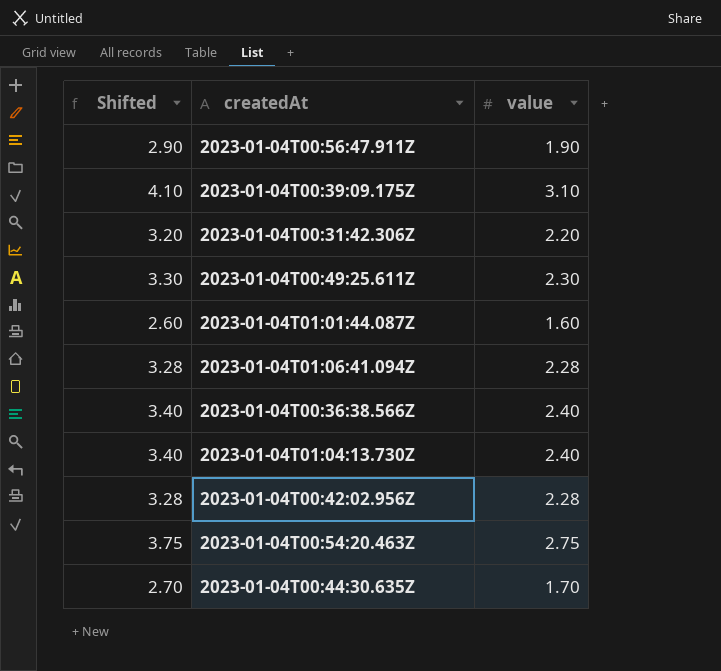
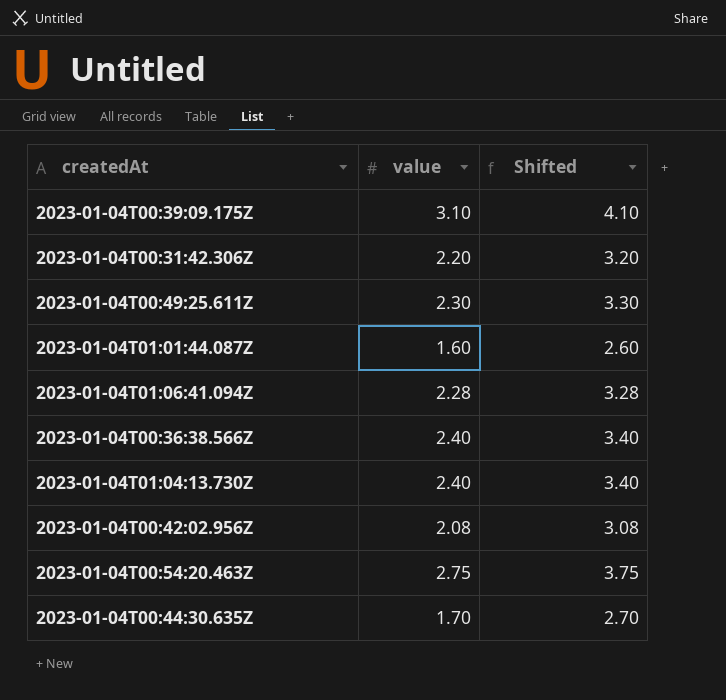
column Shifted | position: 1 -> 3
row 2023-01-04T00:56:47.911Z: 2.90 | 1.90 -> none
2023-01-04T00:42:02.956Z | value: 2.28 -> 2.08
2023-01-04T00:42:02.956Z | Shifted: 3.28 -> 3.08

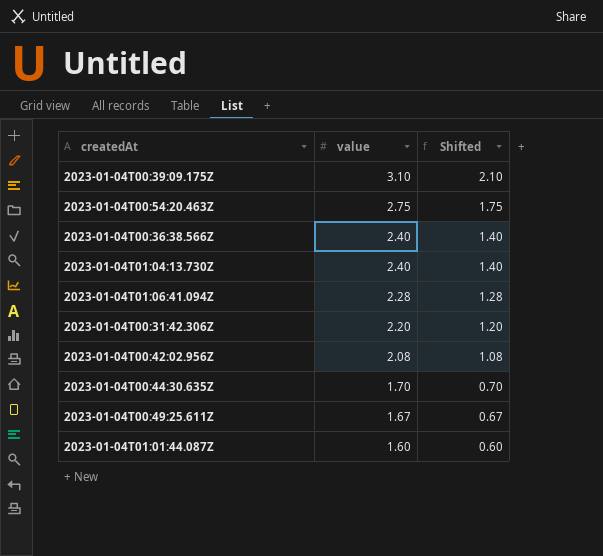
row order: none -> value descending
column Shifted | formula: [value] + 1 -> [value] - 1
2023-01-04T00:49:25.611Z | value: 2.30 -> 1.67

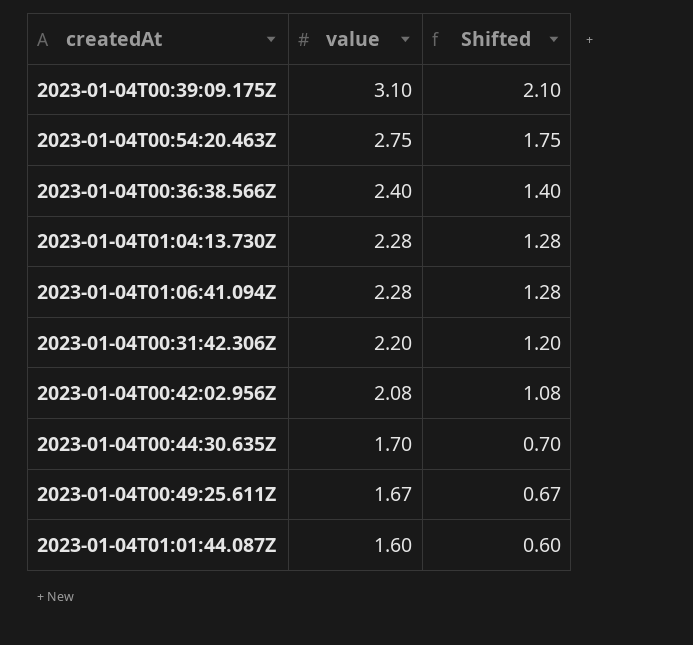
2023-01-04T01:04:13.730Z | value: 2.40 -> 2.28
2023-01-04T01:04:13.730Z | Shifted: 1.40 -> 1.28

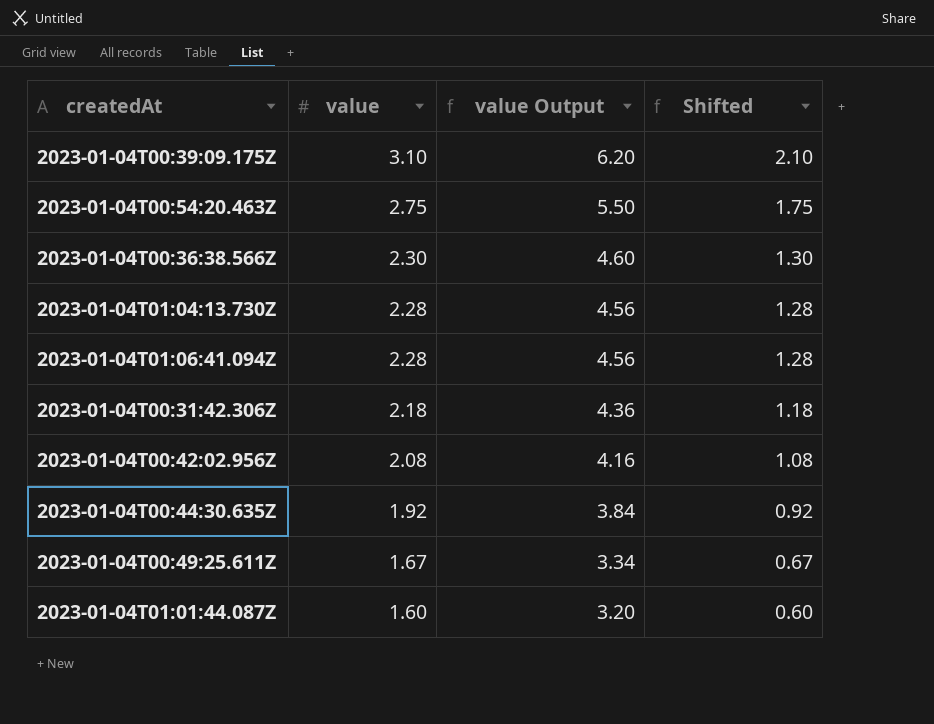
column value Output | formula: none -> [value] * 2
2023-01-04T00:36:38.566Z | value: 2.40 -> 2.30
2023-01-04T00:36:38.566Z | Shifted: 1.40 -> 1.30
2023-01-04T00:31:42.306Z | value: 2.20 -> 2.18
2023-01-04T00:31:42.306Z | Shifted: 1.20 -> 1.18
2023-01-04T00:44:30.635Z | value: 1.70 -> 1.92
2023-01-04T00:44:30.635Z | Shifted: 0.70 -> 0.92

